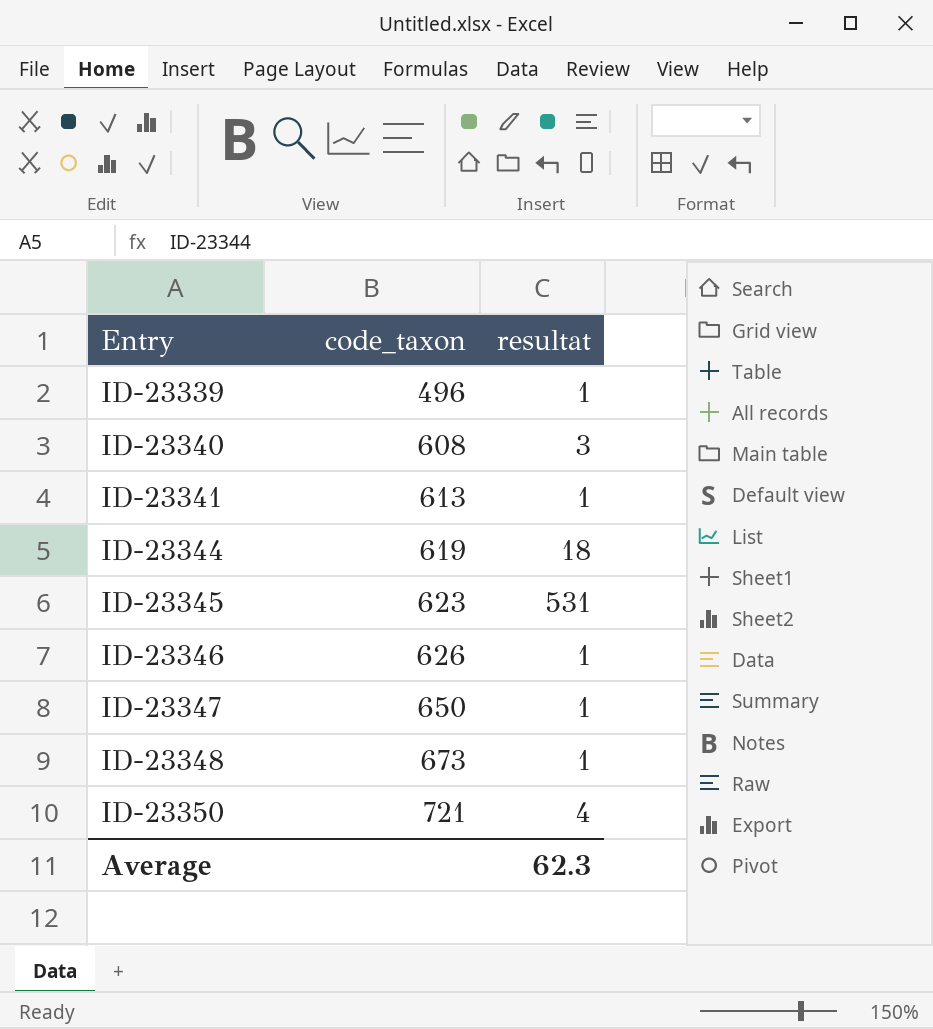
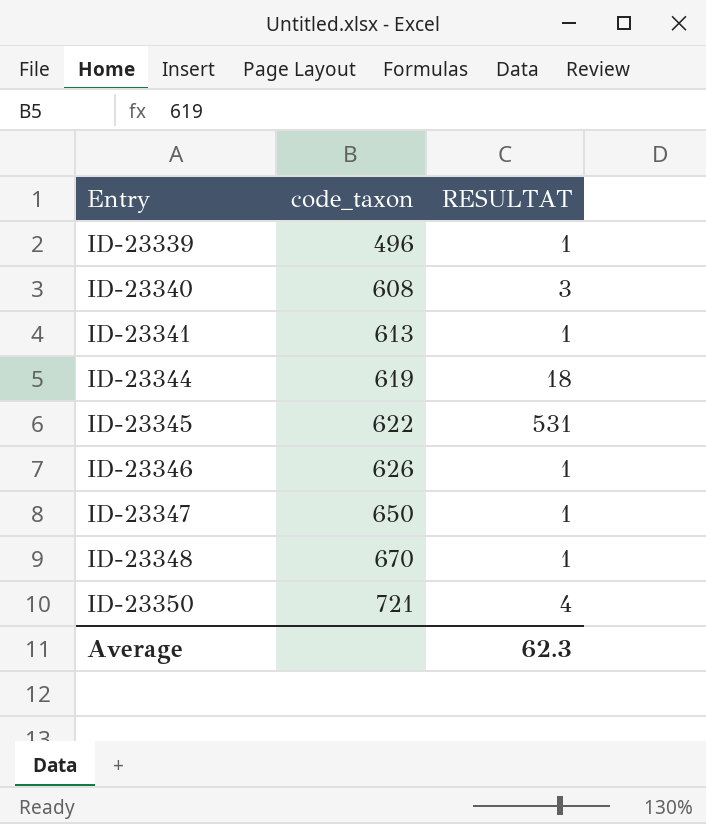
column name: resultat -> RESULTAT
ID-23345 | code_taxon: 623 -> 622
ID-23348 | code_taxon: 673 -> 670

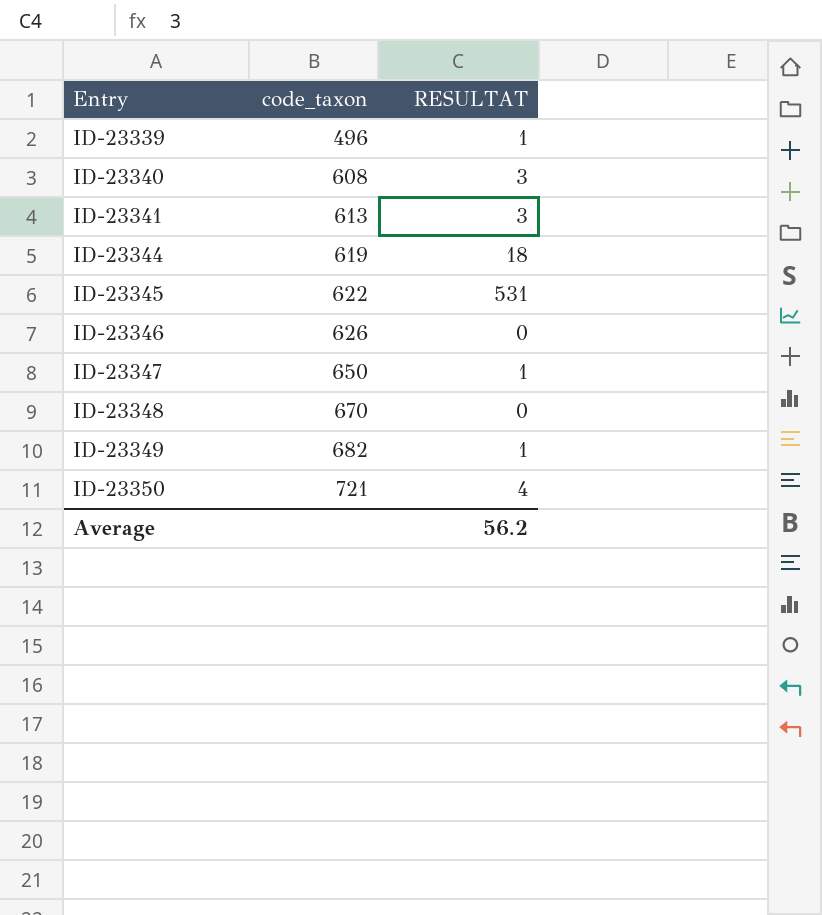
ID-23341 | RESULTAT: 1 -> 3
ID-23346 | RESULTAT: 1 -> 0
ID-23348 | RESULTAT: 1 -> 0
row ID-23349: none -> 682 | 1
Average | RESULTAT: 62.3 -> 56.2

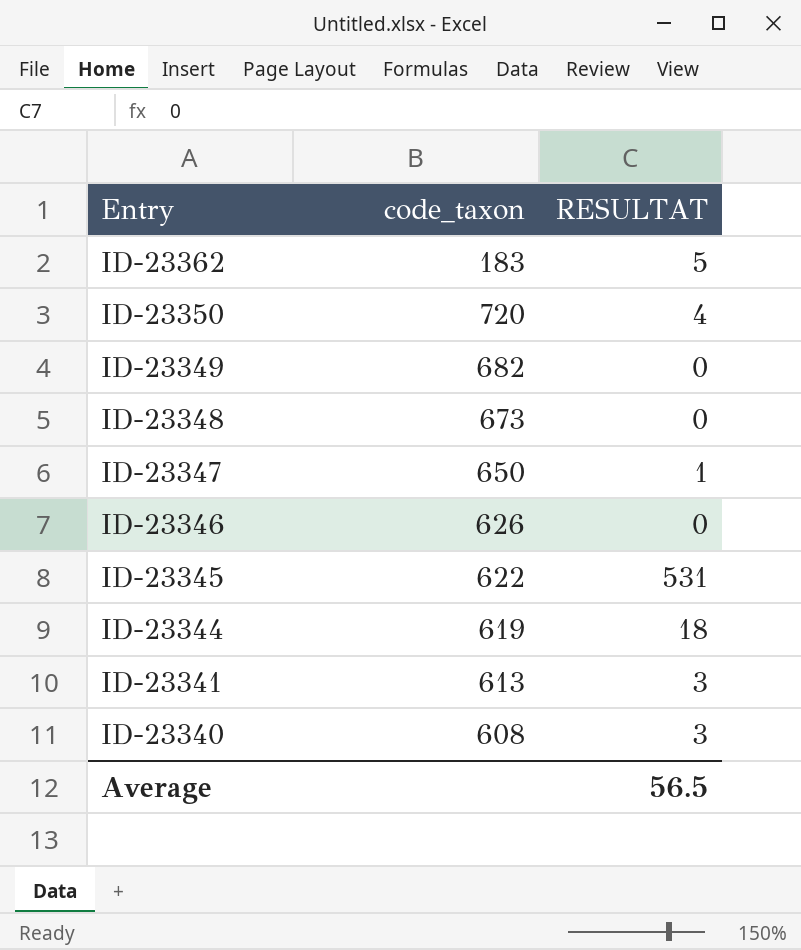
row order: Entry ascending -> Entry descending
row ID-23339: 496 | 1 -> none
row ID-23362: none -> 183 | 5
ID-23350 | code_taxon: 721 -> 720
ID-23349 | RESULTAT: 1 -> 0
ID-23348 | code_taxon: 670 -> 673
Average | RESULTAT: 56.2 -> 56.5

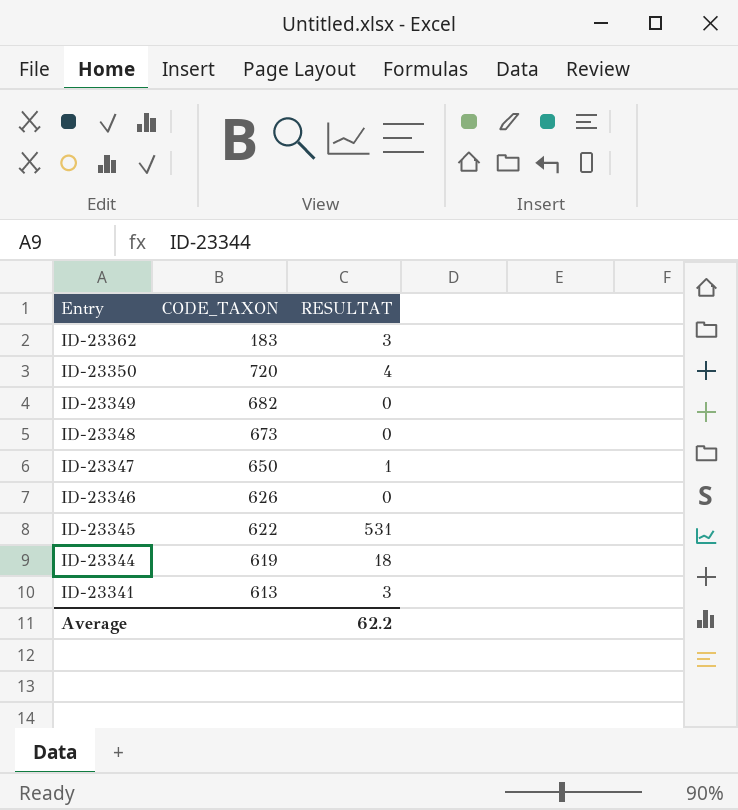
column name: code_taxon -> CODE_TAXON
row ID-23340: 608 | 3 -> none
ID-23362 | RESULTAT: 5 -> 3
Average | RESULTAT: 56.5 -> 62.2

